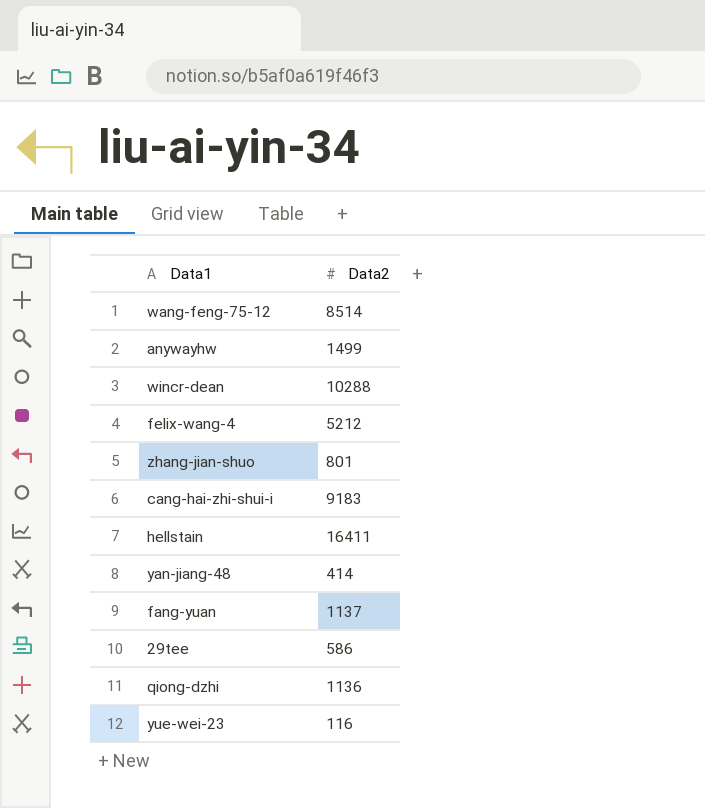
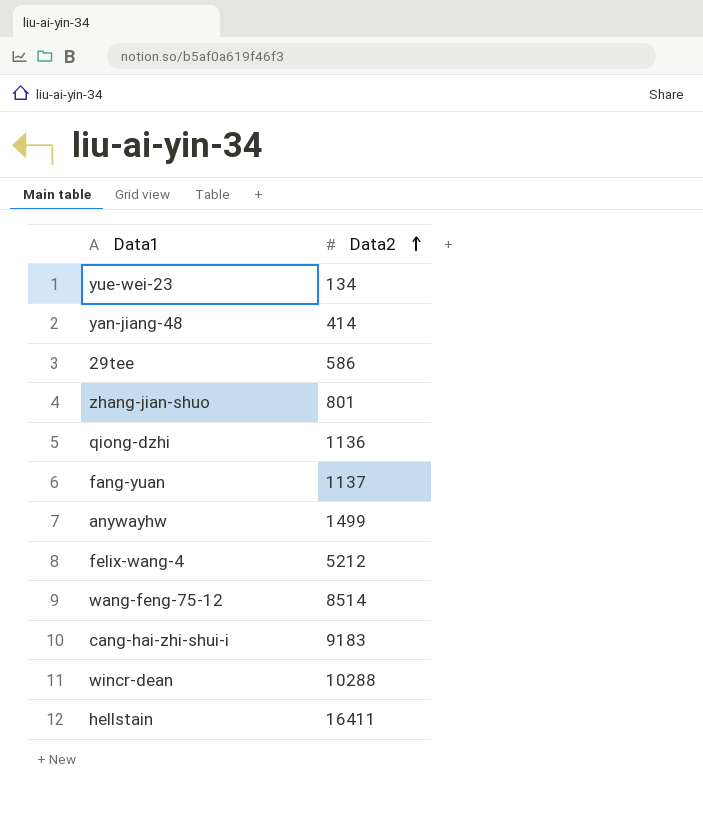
row order: none -> Data2 ascending
yue-wei-23 | Data2: 116 -> 134

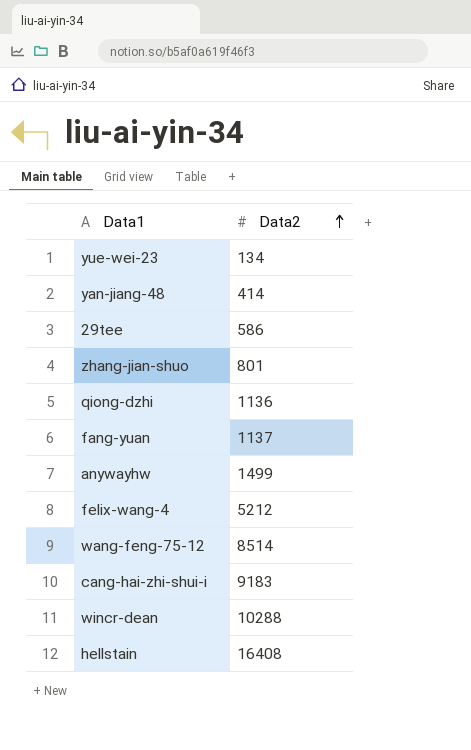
hellstain | Data2: 16411 -> 16408

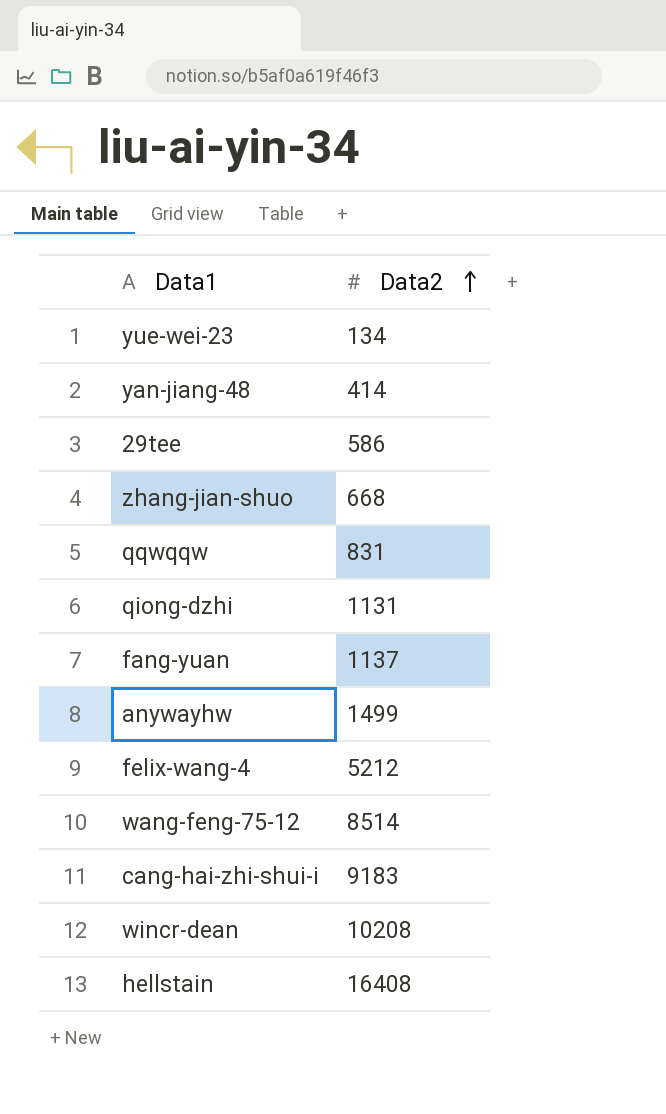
zhang-jian-shuo | Data2: 801 -> 668
row qqwqqw: none -> 831
qiong-dzhi | Data2: 1136 -> 1131
wincr-dean | Data2: 10288 -> 10208

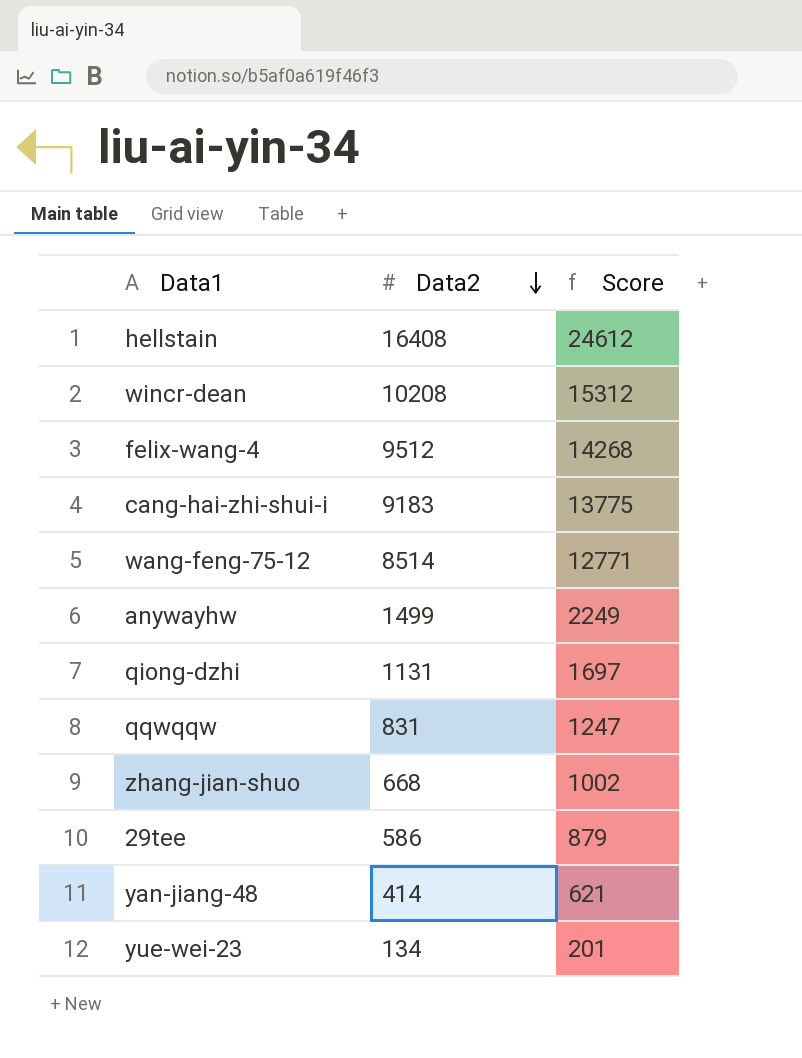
row order: Data2 ascending -> Data2 descending
column Score | formula: none -> [Data2] * 1.5
row fang-yuan: 1137 -> none
felix-wang-4 | Data2: 5212 -> 9512

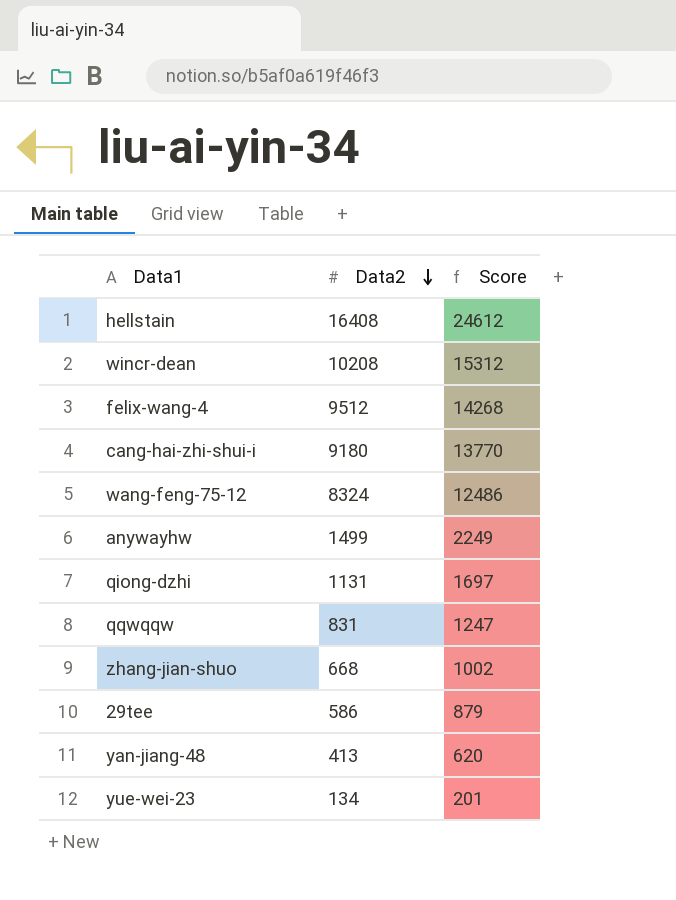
cang-hai-zhi-shui-i | Data2: 9183 -> 9180
cang-hai-zhi-shui-i | Score: 13775 -> 13770
wang-feng-75-12 | Data2: 8514 -> 8324
wang-feng-75-12 | Score: 12771 -> 12486
yan-jiang-48 | Data2: 414 -> 413
yan-jiang-48 | Score: 621 -> 620

